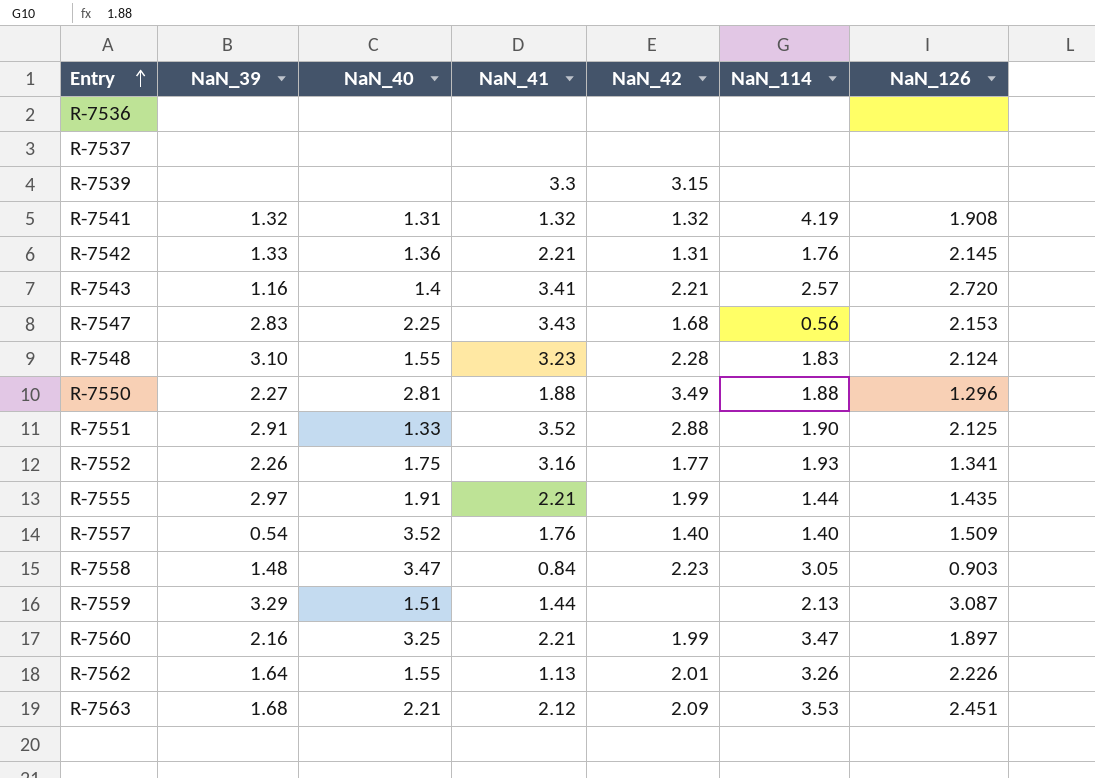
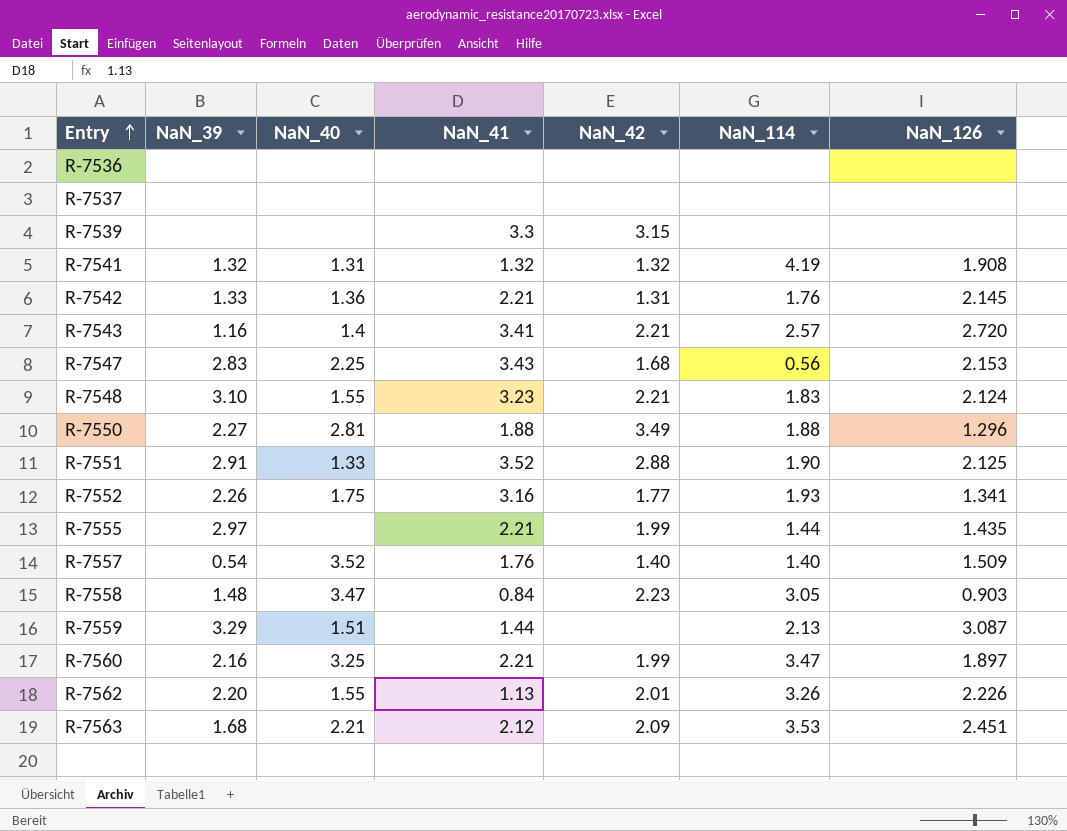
R-7548 | NaN_42: 2.28 -> 2.21
R-7555 | NaN_40: 1.91 -> none
R-7562 | NaN_39: 1.64 -> 2.20

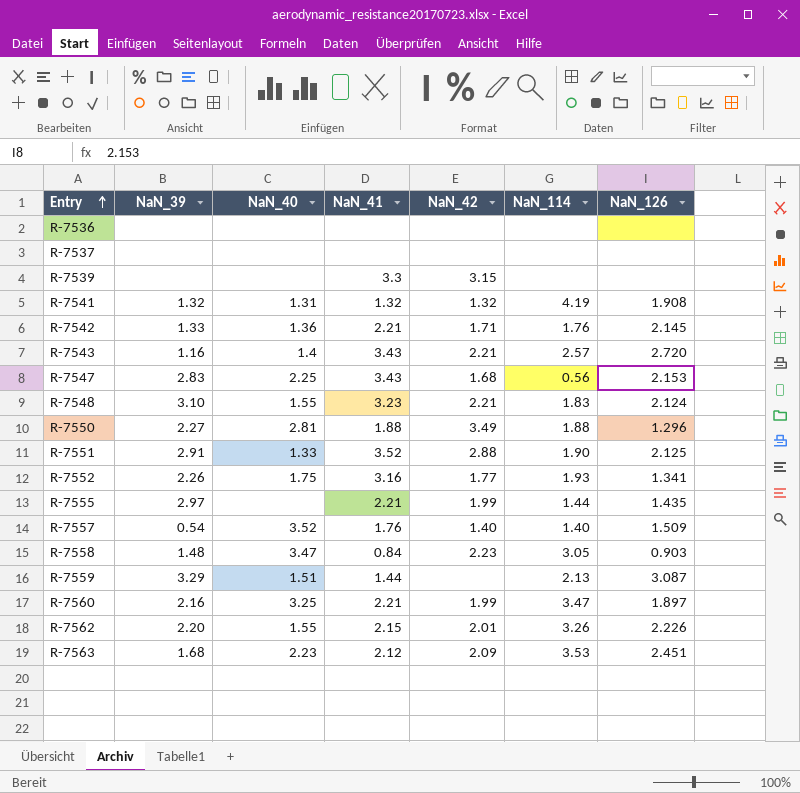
R-7542 | NaN_42: 1.31 -> 1.71
R-7543 | NaN_41: 3.41 -> 3.43
R-7562 | NaN_41: 1.13 -> 2.15
R-7563 | NaN_40: 2.21 -> 2.23

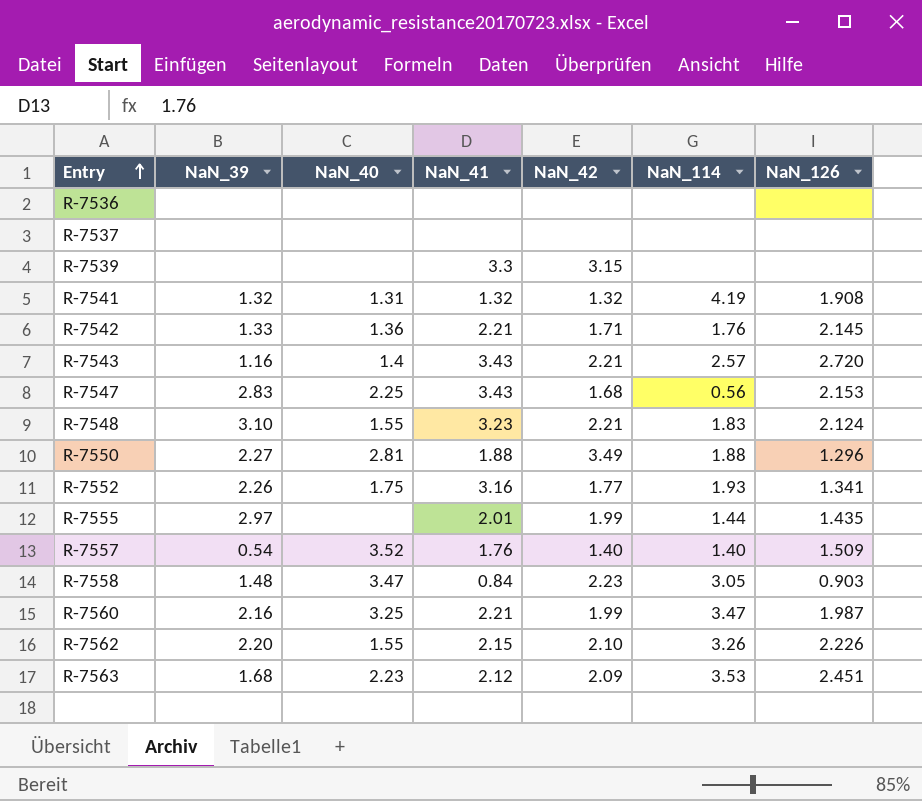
row R-7551: 2.91 | 1.33 | 3.52 | 2.88 | 1.90 | 2.125 -> none
row R-7559: 3.29 | 1.51 | 1.44 | none | 2.13 | 3.087 -> none
R-7555 | NaN_41: 2.21 -> 2.01
R-7560 | NaN_126: 1.897 -> 1.987
R-7562 | NaN_42: 2.01 -> 2.10

